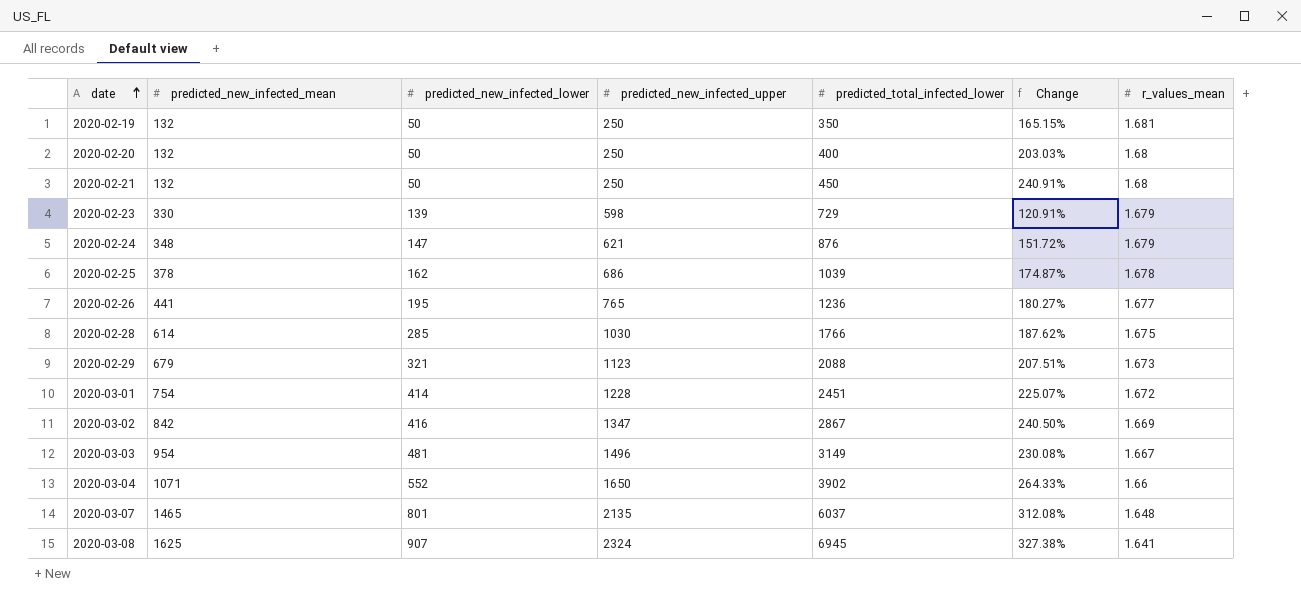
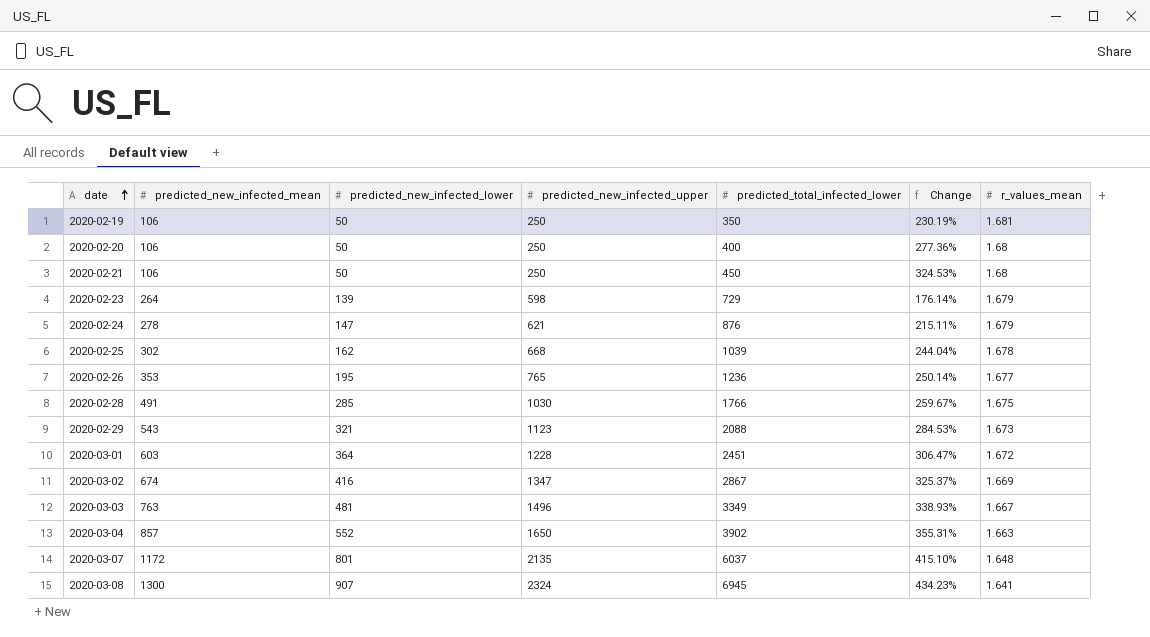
2020-02-19 | predicted_new_infected_mean: 132 -> 106
2020-02-19 | Change: 165.15% -> 230.19%
2020-02-20 | predicted_new_infected_mean: 132 -> 106
2020-02-20 | Change: 203.03% -> 277.36%
2020-02-21 | predicted_new_infected_mean: 132 -> 106
2020-02-21 | Change: 240.91% -> 324.53%
2020-02-23 | predicted_new_infected_mean: 330 -> 264
2020-02-23 | Change: 120.91% -> 176.14%
2020-02-24 | predicted_new_infected_mean: 348 -> 278
2020-02-24 | Change: 151.72% -> 215.11%
2020-02-25 | predicted_new_infected_mean: 378 -> 302
2020-02-25 | predicted_new_infected_upper: 686 -> 668
2020-02-25 | Change: 174.87% -> 244.04%
2020-02-26 | predicted_new_infected_mean: 441 -> 353
2020-02-26 | Change: 180.27% -> 250.14%
2020-02-28 | predicted_new_infected_mean: 614 -> 491
2020-02-28 | Change: 187.62% -> 259.67%
2020-02-29 | predicted_new_infected_mean: 679 -> 543
2020-02-29 | Change: 207.51% -> 284.53%
2020-03-01 | predicted_new_infected_mean: 754 -> 603
2020-03-01 | predicted_new_infected_lower: 414 -> 364
2020-03-01 | Change: 225.07% -> 306.47%
2020-03-02 | predicted_new_infected_mean: 842 -> 674
2020-03-02 | Change: 240.50% -> 325.37%
2020-03-03 | predicted_new_infected_mean: 954 -> 763
2020-03-03 | predicted_total_infected_lower: 3149 -> 3349
2020-03-03 | Change: 230.08% -> 338.93%
2020-03-04 | predicted_new_infected_mean: 1071 -> 857
2020-03-04 | Change: 264.33% -> 355.31%
2020-03-04 | r_values_mean: 1.66 -> 1.663
2020-03-07 | predicted_new_infected_mean: 1465 -> 1172
2020-03-07 | Change: 312.08% -> 415.10%
2020-03-08 | predicted_new_infected_mean: 1625 -> 1300
2020-03-08 | Change: 327.38% -> 434.23%

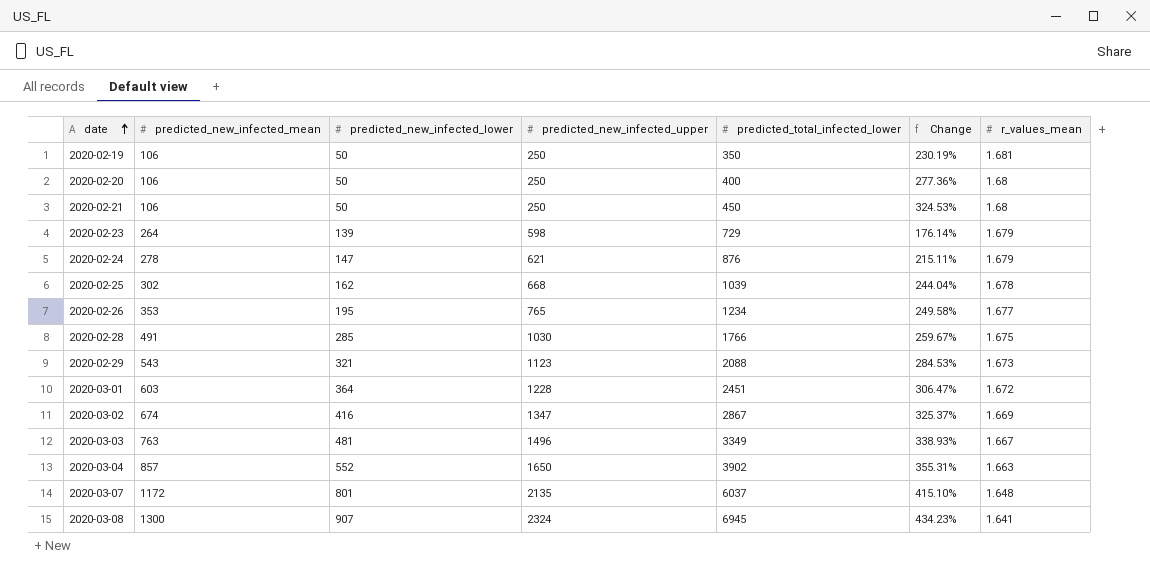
2020-02-26 | predicted_total_infected_lower: 1236 -> 1234
2020-02-26 | Change: 250.14% -> 249.58%

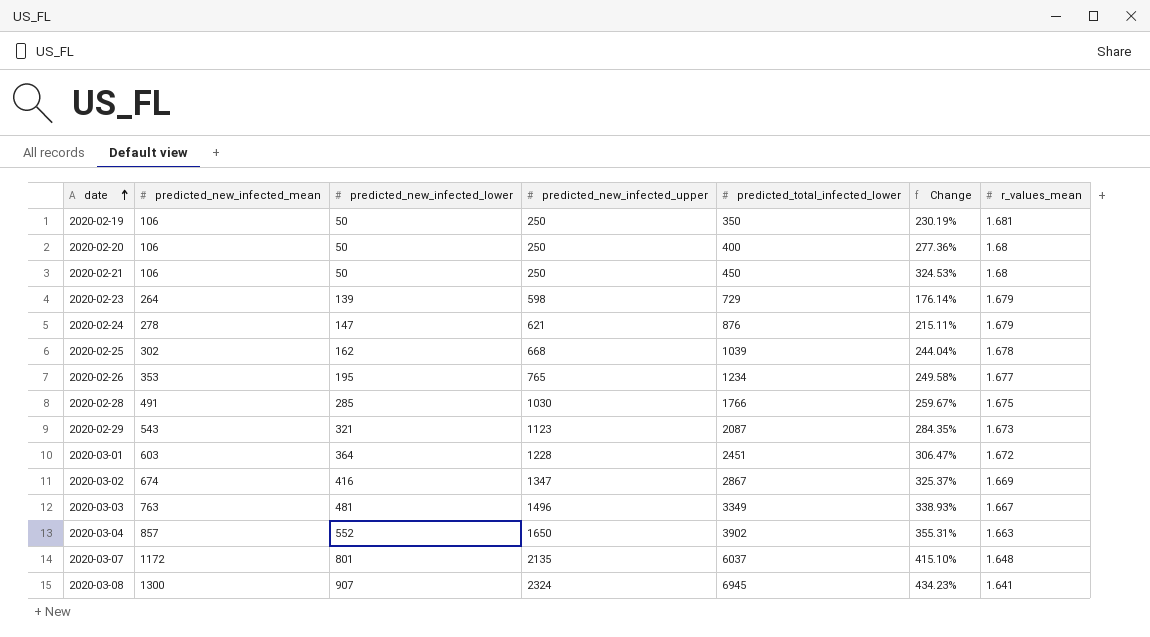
2020-02-29 | predicted_total_infected_lower: 2088 -> 2087
2020-02-29 | Change: 284.53% -> 284.35%

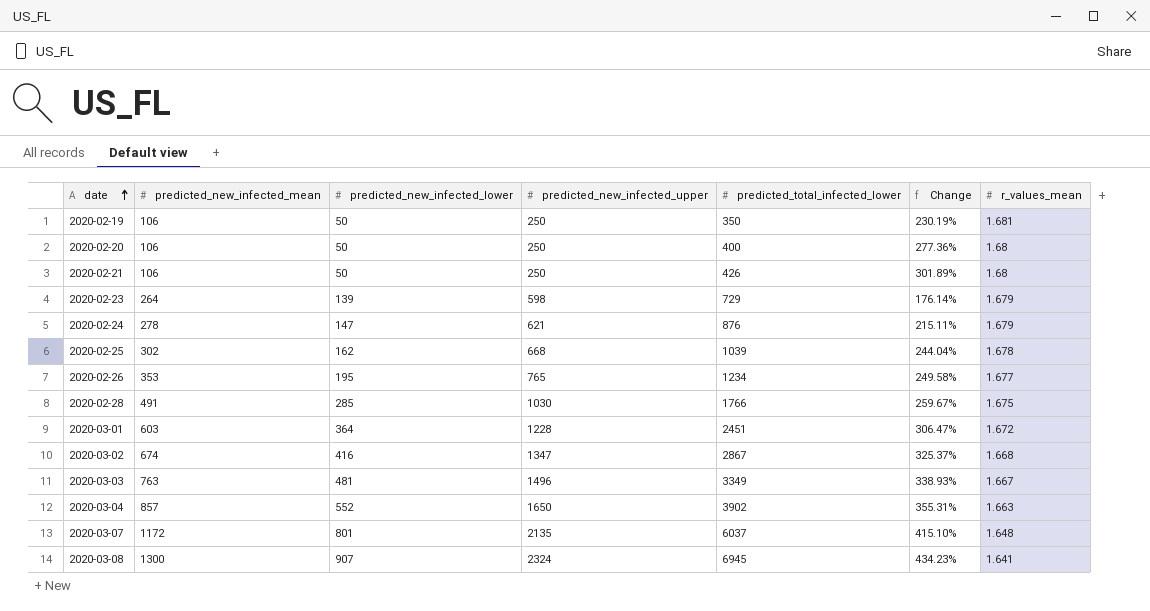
row 2020-02-29: 543 | 321 | 1123 | 2087 | 284.35% | 1.673 -> none
2020-02-21 | predicted_total_infected_lower: 450 -> 426
2020-02-21 | Change: 324.53% -> 301.89%
2020-03-02 | r_values_mean: 1.669 -> 1.668

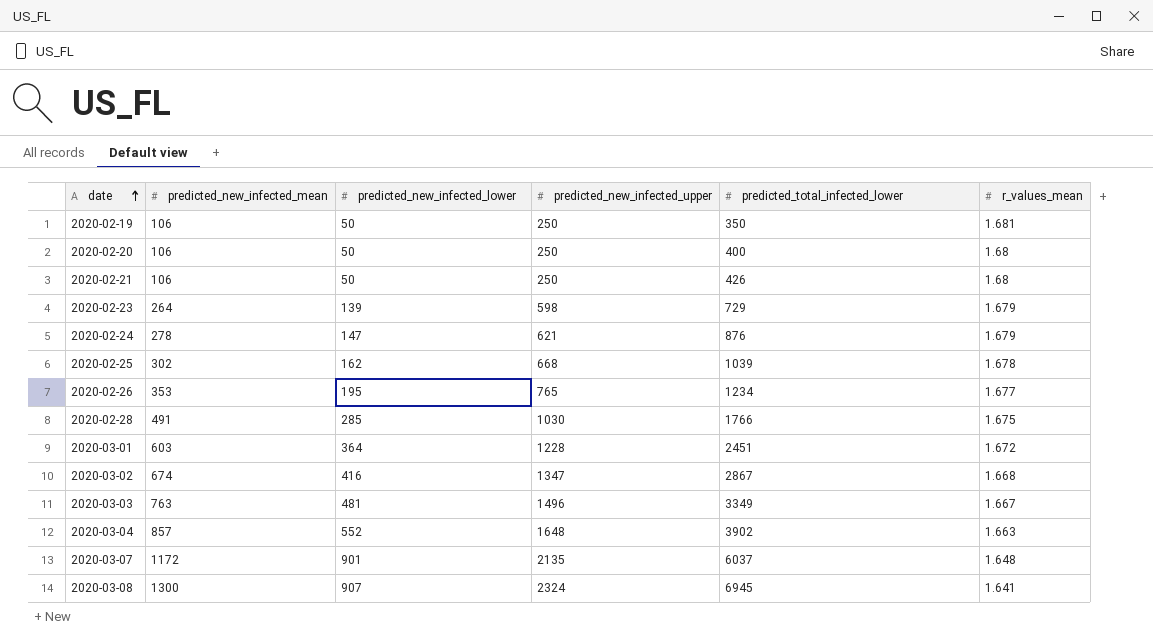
column Change | formula: ([predicted_total_infected_lower] - [predicted_new_infected_mean]) / [predicted_new_infected_mean] -> none
2020-03-04 | predicted_new_infected_upper: 1650 -> 1648
2020-03-07 | predicted_new_infected_lower: 801 -> 901

